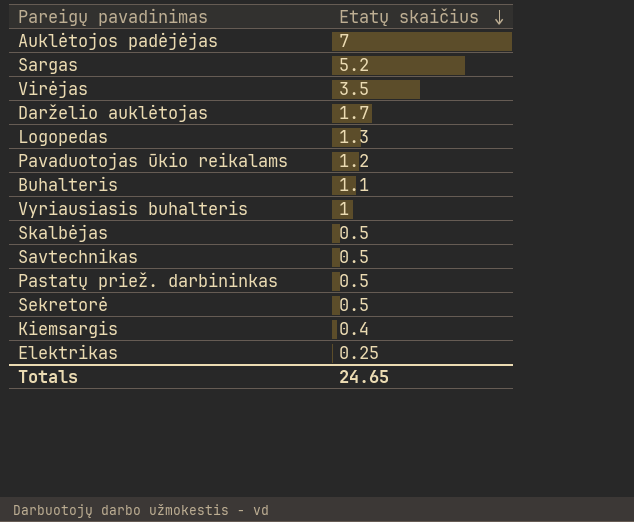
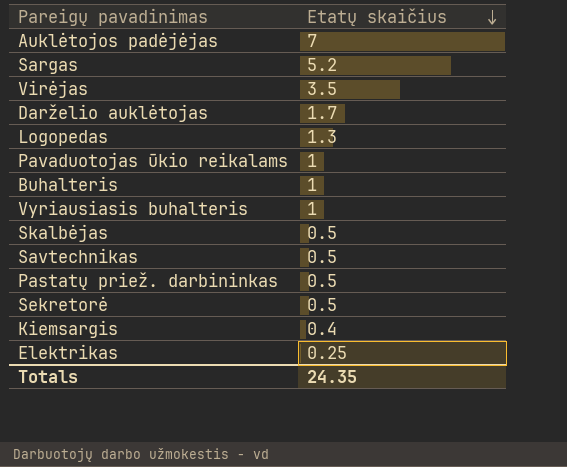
Pavaduotojas ūkio reikalams | Etatų skaičius: 1.2 -> 1
Buhalteris | Etatų skaičius: 1.1 -> 1
Totals | Etatų skaičius: 24.65 -> 24.35

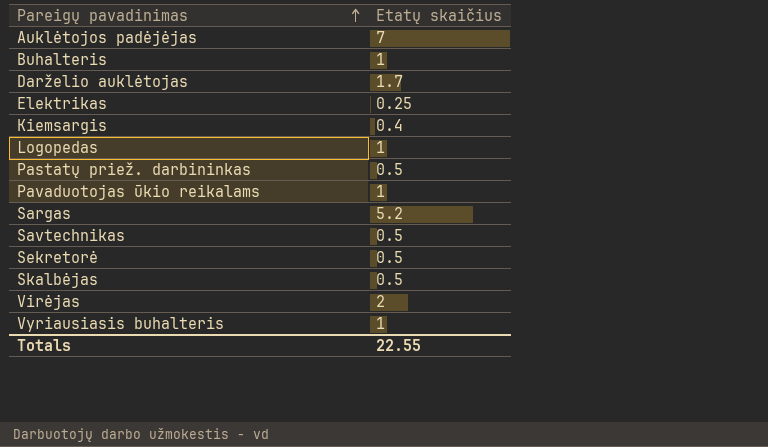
row order: Etatų skaičius descending -> Pareigų pavadinimas ascending
Logopedas | Etatų skaičius: 1.3 -> 1
Virėjas | Etatų skaičius: 3.5 -> 2
Totals | Etatų skaičius: 24.35 -> 22.55

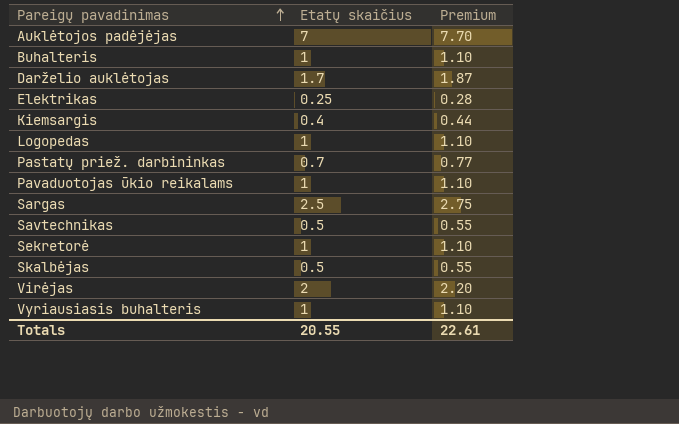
column Premium | formula: none -> [Etatų skaičius] * 1.1
Pastatų priež. darbininkas | Etatų skaičius: 0.5 -> 0.7
Sargas | Etatų skaičius: 5.2 -> 2.5
Sekretorė | Etatų skaičius: 0.5 -> 1
Totals | Etatų skaičius: 22.55 -> 20.55

